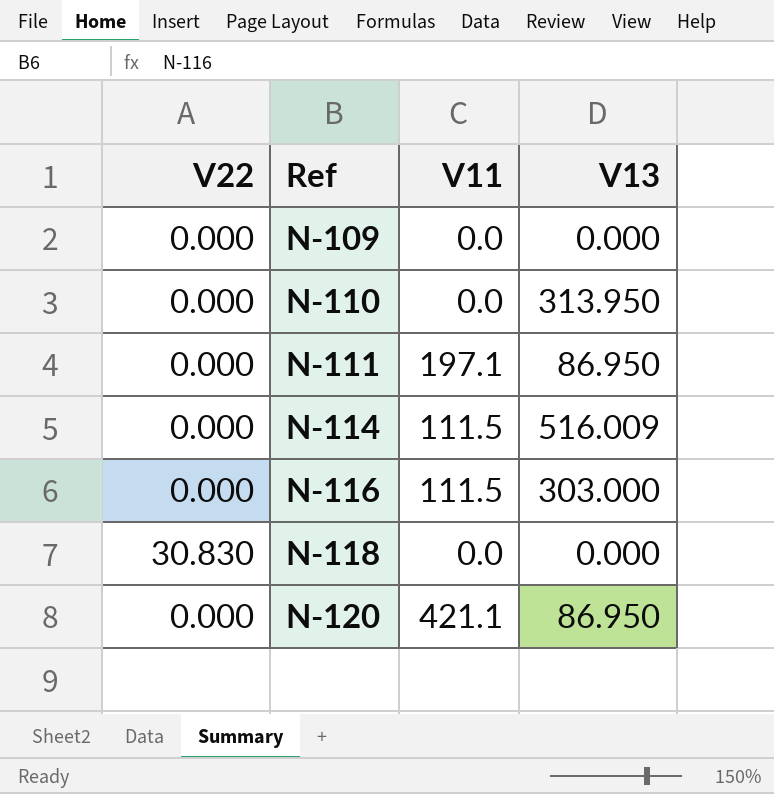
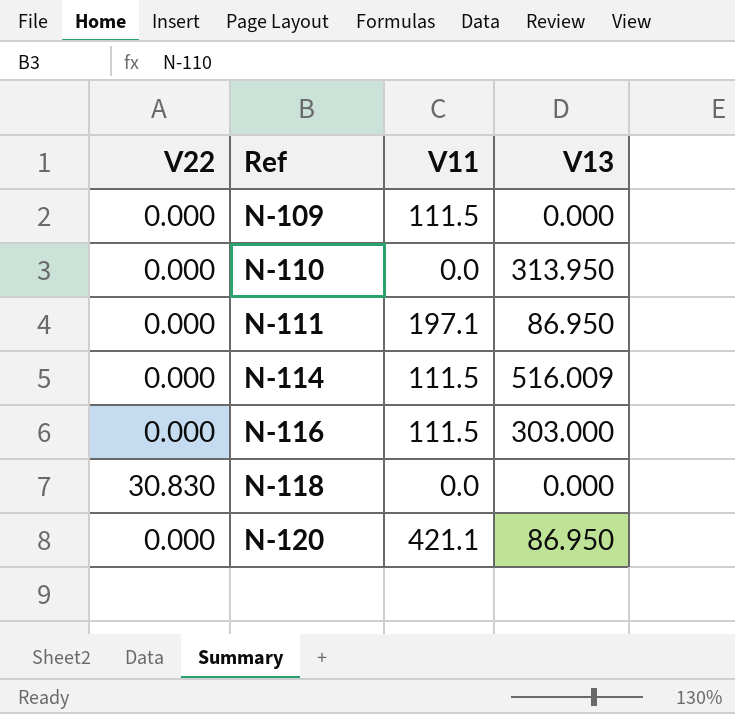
N-109 | V11: 0.0 -> 111.5

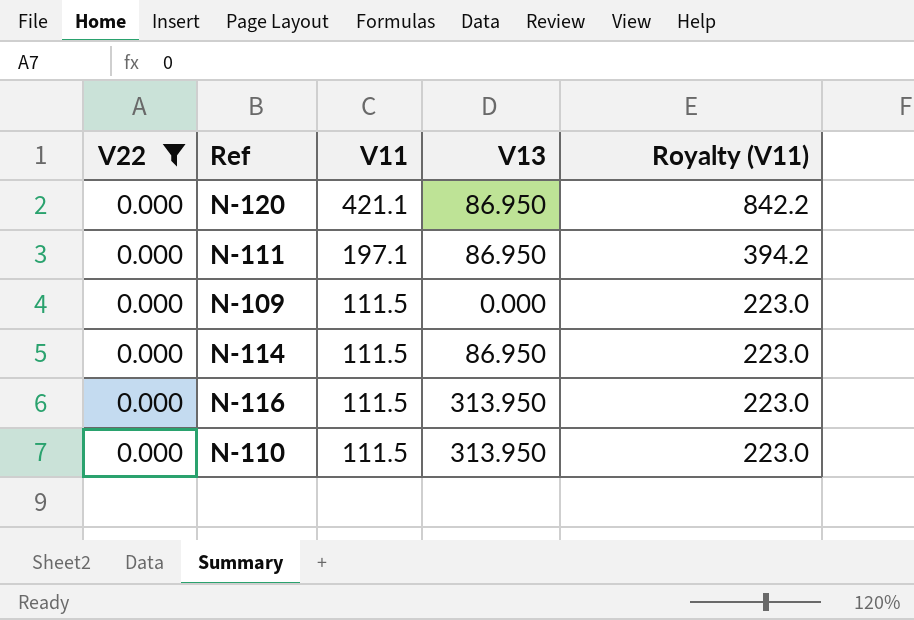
filter: none -> V22 = 0.000
row order: Ref ascending -> V11 descending
column Royalty (V11) | formula: none -> [V11] * 2
N-114 | V13: 516.009 -> 86.950
N-116 | V13: 303.000 -> 313.950
N-110 | V11: 0.0 -> 111.5

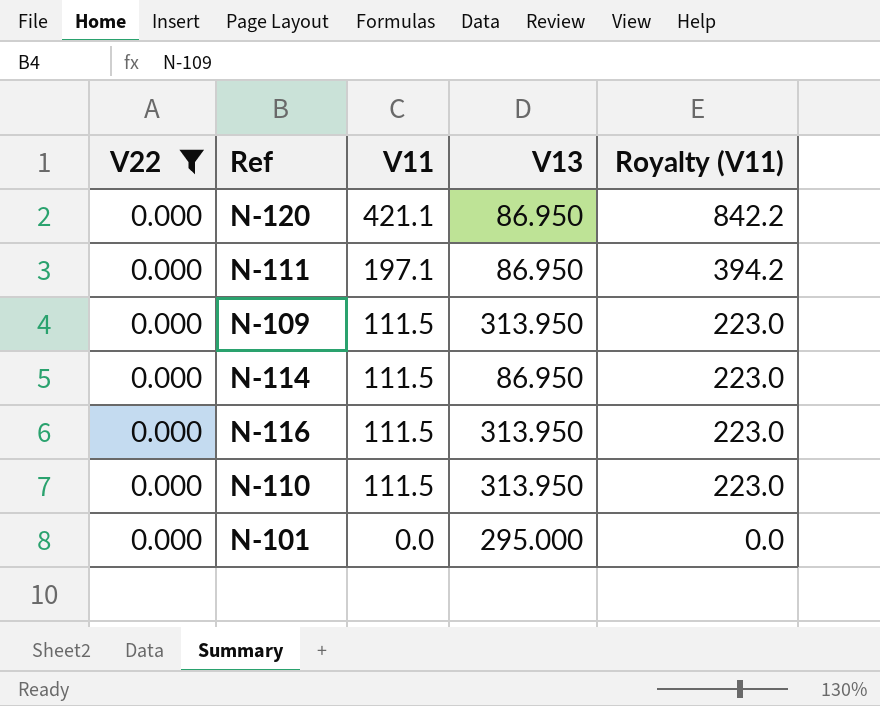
N-109 | V13: 0.000 -> 313.950
row N-101: none -> 0.000 | 0.0 | 295.000 | 0.0

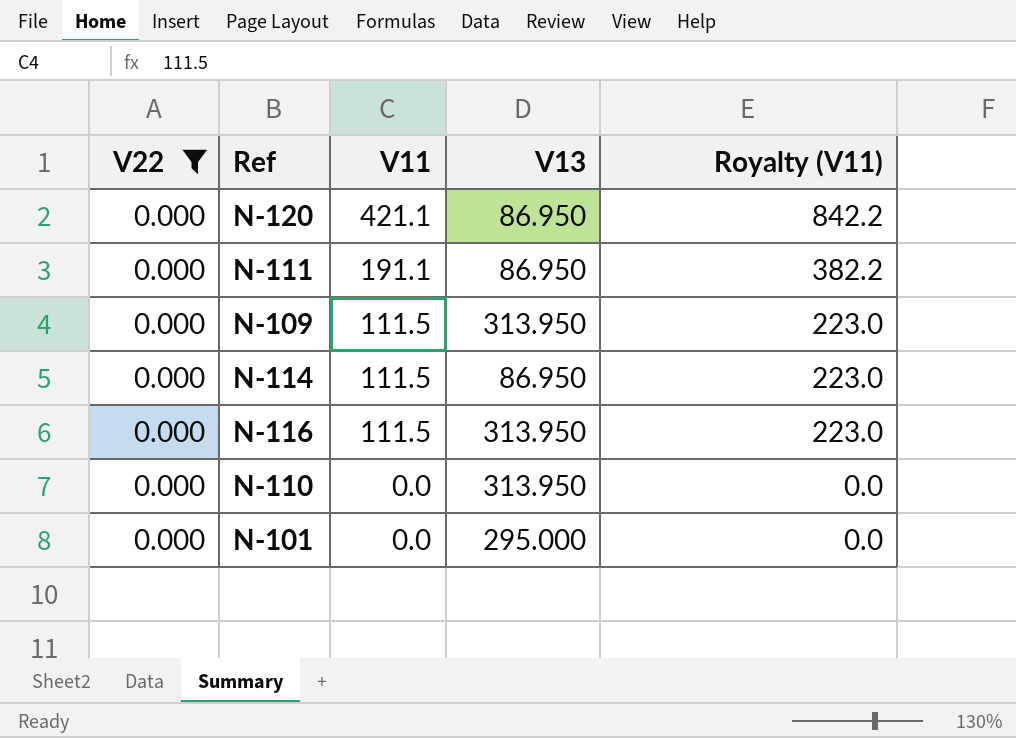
N-111 | V11: 197.1 -> 191.1
N-111 | Royalty (V11): 394.2 -> 382.2
N-110 | V11: 111.5 -> 0.0
N-110 | Royalty (V11): 223.0 -> 0.0

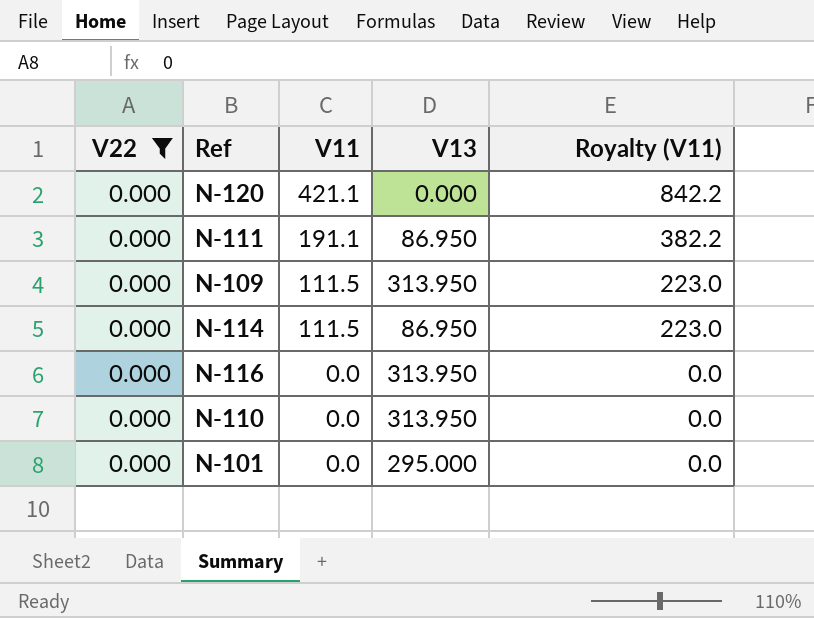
N-120 | V13: 86.950 -> 0.000
N-116 | V11: 111.5 -> 0.0
N-116 | Royalty (V11): 223.0 -> 0.0

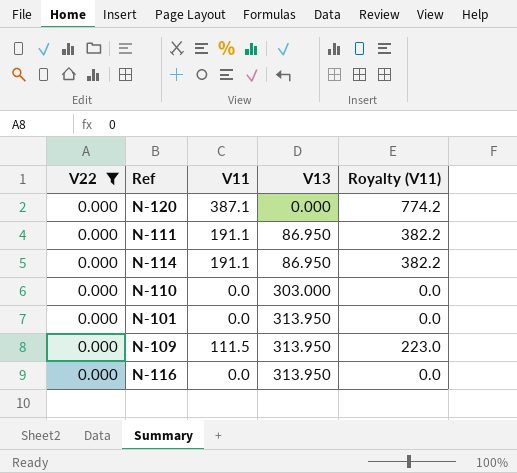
row order: V11 descending -> V13 ascending
N-120 | V11: 421.1 -> 387.1
N-120 | Royalty (V11): 842.2 -> 774.2
N-114 | V11: 111.5 -> 191.1
N-114 | Royalty (V11): 223.0 -> 382.2
N-110 | V13: 313.950 -> 303.000
N-101 | V13: 295.000 -> 313.950

